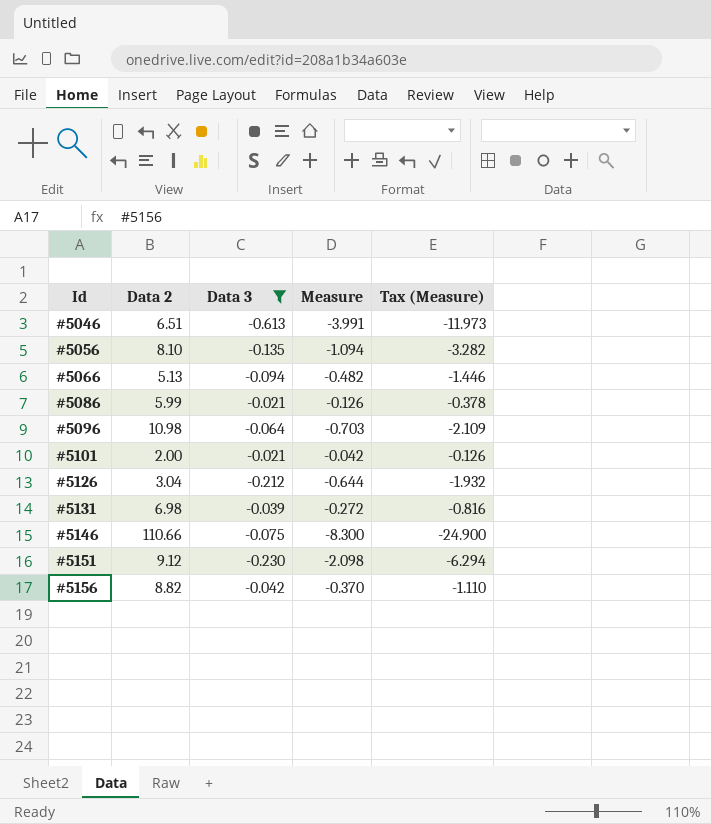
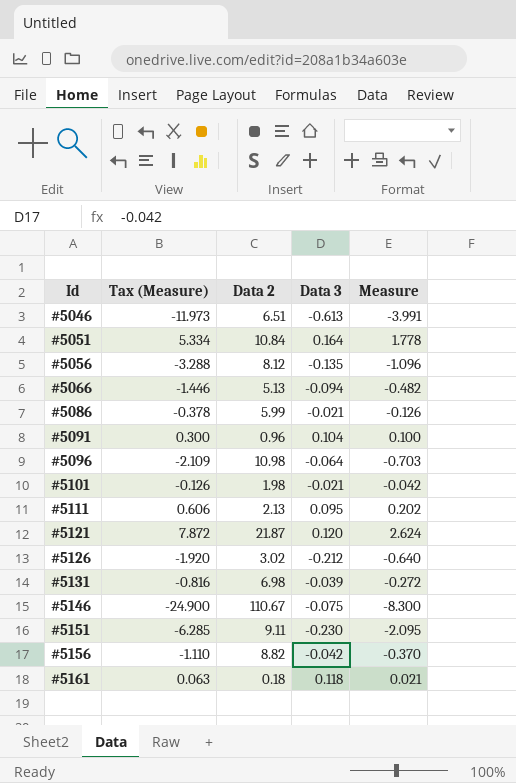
filter: Data 3 <= -0.021 -> none
column Tax (Measure) | position: 5 -> 2
#5056 | Tax (Measure): -3.282 -> -3.288
#5056 | Data 2: 8.10 -> 8.12
#5056 | Measure: -1.094 -> -1.096
#5101 | Data 2: 2.00 -> 1.98
#5126 | Tax (Measure): -1.932 -> -1.920
#5126 | Data 2: 3.04 -> 3.02
#5126 | Measure: -0.644 -> -0.640
#5146 | Data 2: 110.66 -> 110.67
#5151 | Tax (Measure): -6.294 -> -6.285
#5151 | Data 2: 9.12 -> 9.11
#5151 | Measure: -2.098 -> -2.095

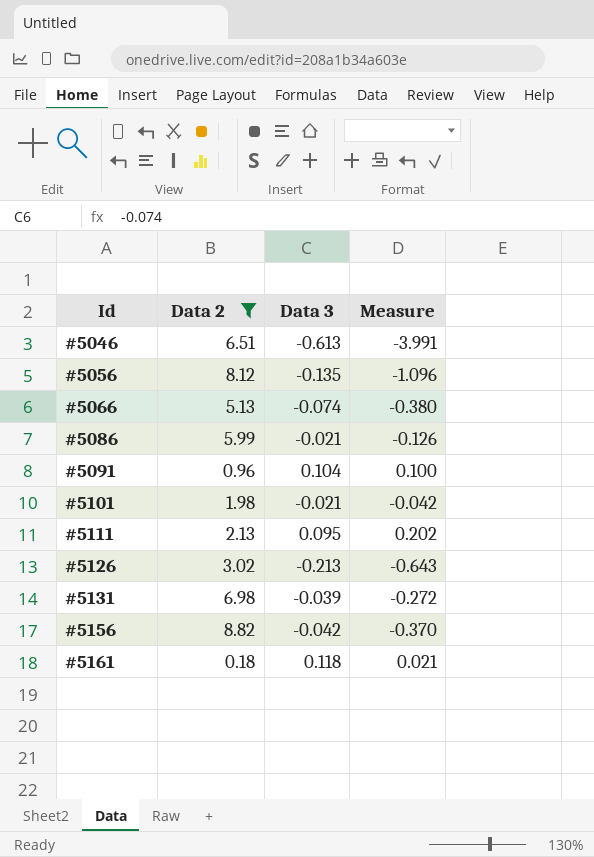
filter: none -> Data 2 <= 8.82
column Tax (Measure) | formula: [Measure] * 3 -> none
#5066 | Data 3: -0.094 -> -0.074
#5066 | Measure: -0.482 -> -0.380
#5126 | Data 3: -0.212 -> -0.213
#5126 | Measure: -0.640 -> -0.643

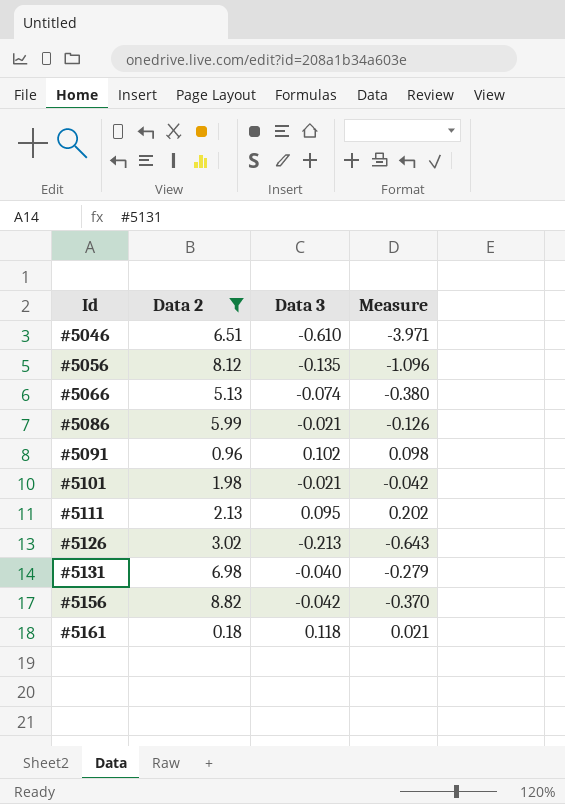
#5046 | Data 3: -0.613 -> -0.610
#5046 | Measure: -3.991 -> -3.971
#5091 | Data 3: 0.104 -> 0.102
#5091 | Measure: 0.100 -> 0.098
#5131 | Data 3: -0.039 -> -0.040
#5131 | Measure: -0.272 -> -0.279

